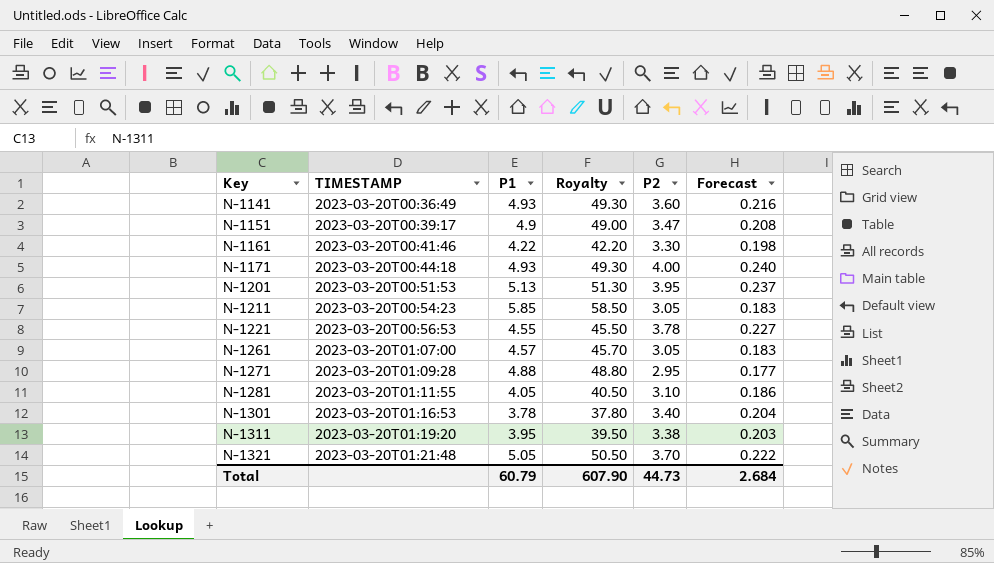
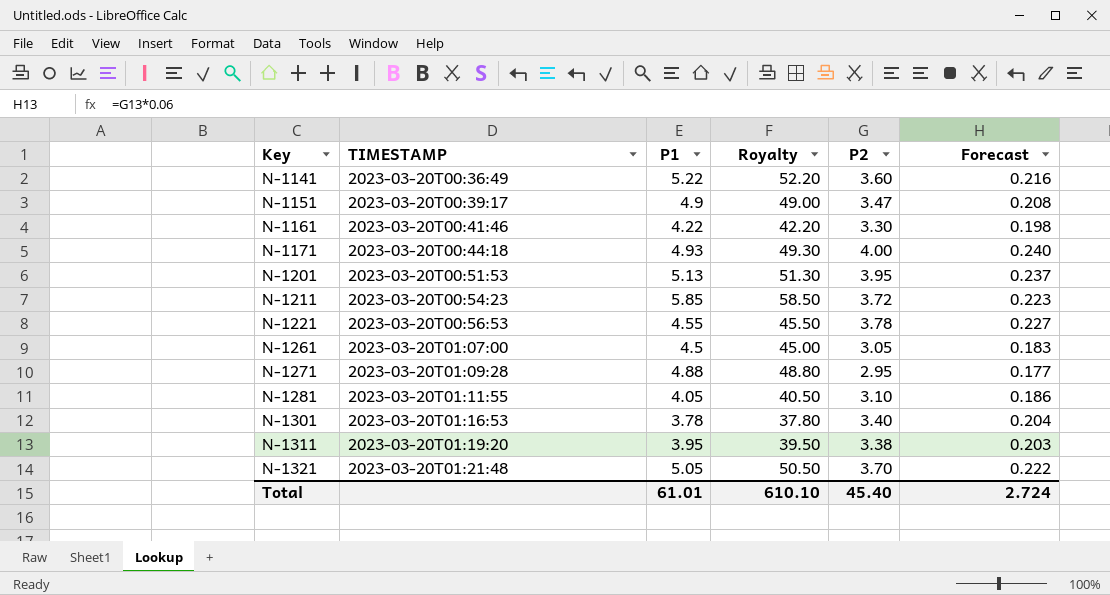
N-1141 | P1: 4.93 -> 5.22
N-1141 | Royalty: 49.30 -> 52.20
N-1211 | P2: 3.05 -> 3.72
N-1211 | Forecast: 0.183 -> 0.223
N-1261 | P1: 4.57 -> 4.5
N-1261 | Royalty: 45.70 -> 45.00
Total | P1: 60.79 -> 61.01
Total | Royalty: 607.90 -> 610.10
Total | P2: 44.73 -> 45.40
Total | Forecast: 2.684 -> 2.724

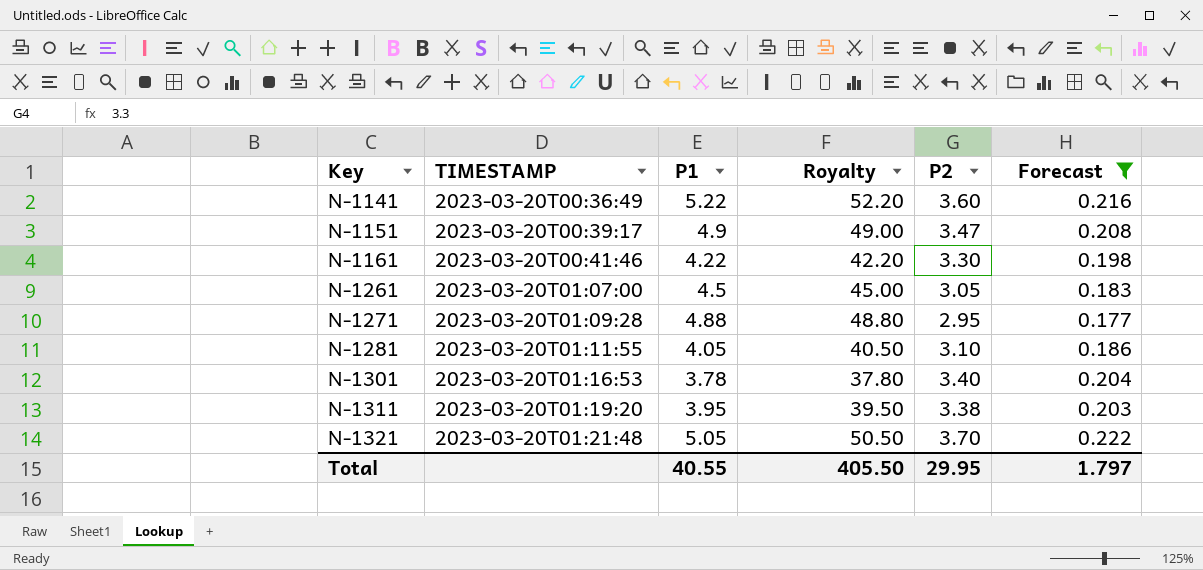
filter: none -> Forecast <= 0.222
Total | P1: 61.01 -> 40.55
Total | Royalty: 610.10 -> 405.50
Total | P2: 45.40 -> 29.95
Total | Forecast: 2.724 -> 1.797

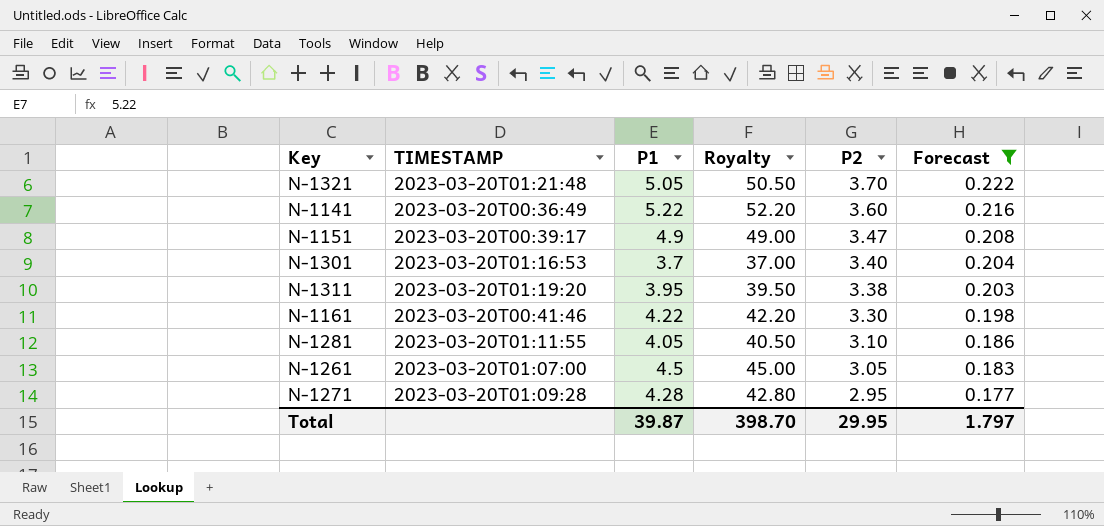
row order: Key ascending -> P2 descending
N-1301 | P1: 3.78 -> 3.7
N-1301 | Royalty: 37.80 -> 37.00
N-1271 | P1: 4.88 -> 4.28
N-1271 | Royalty: 48.80 -> 42.80
Total | P1: 40.55 -> 39.87
Total | Royalty: 405.50 -> 398.70

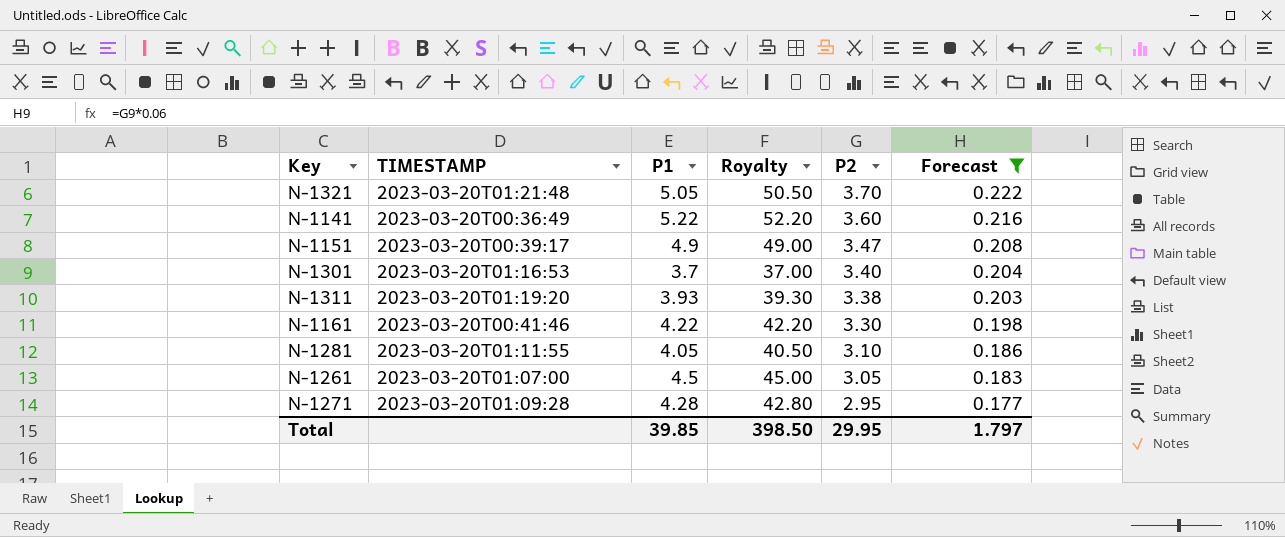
N-1311 | P1: 3.95 -> 3.93
N-1311 | Royalty: 39.50 -> 39.30
Total | P1: 39.87 -> 39.85
Total | Royalty: 398.70 -> 398.50

